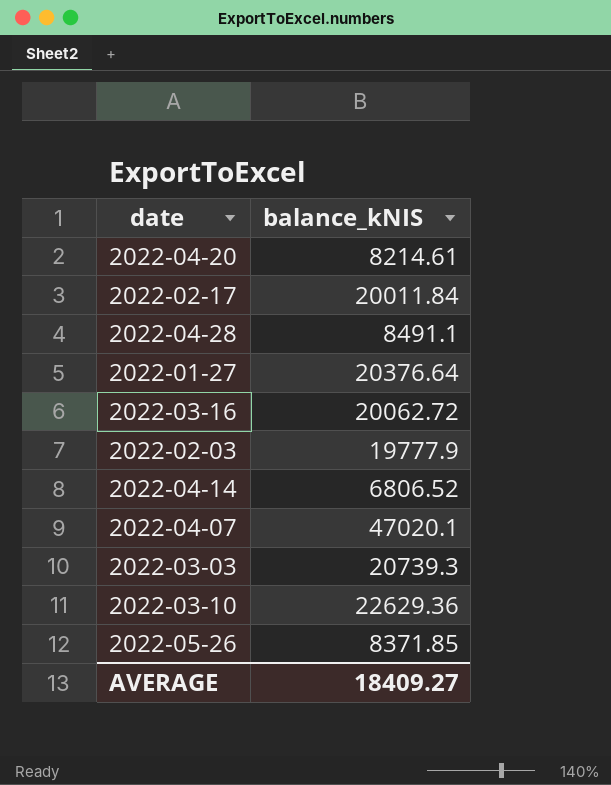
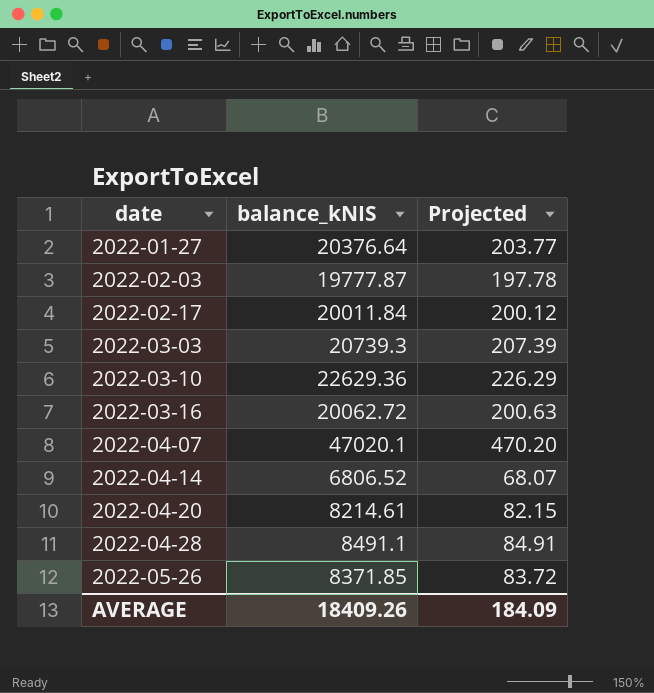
row order: none -> date ascending
column Projected | formula: none -> [balance_kNIS] * 0.01
2022-02-03 | balance_kNIS: 19777.9 -> 19777.87
AVERAGE | balance_kNIS: 18409.27 -> 18409.26

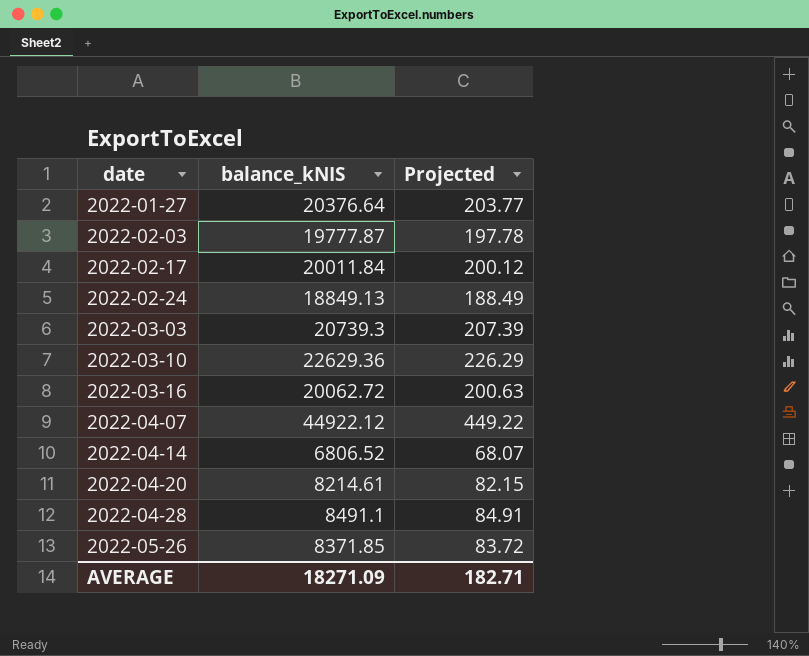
row 2022-02-24: none -> 18849.13 | 188.49
2022-04-07 | balance_kNIS: 47020.1 -> 44922.12
2022-04-07 | Projected: 470.20 -> 449.22
AVERAGE | balance_kNIS: 18409.26 -> 18271.09
AVERAGE | Projected: 184.09 -> 182.71

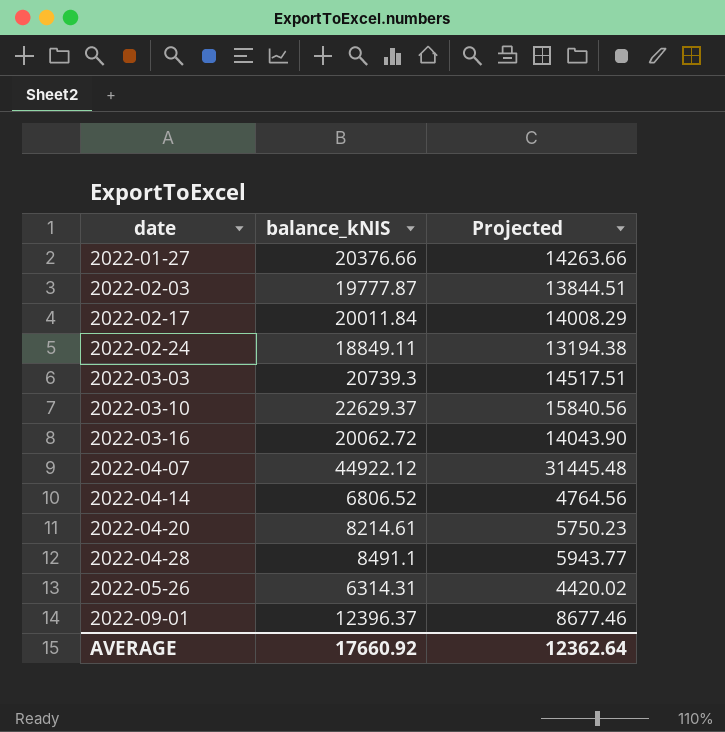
column Projected | formula: [balance_kNIS] * 0.01 -> [balance_kNIS] * 0.7
2022-01-27 | balance_kNIS: 20376.64 -> 20376.66
2022-02-24 | balance_kNIS: 18849.13 -> 18849.11
2022-03-10 | balance_kNIS: 22629.36 -> 22629.37
2022-05-26 | balance_kNIS: 8371.85 -> 6314.31
row 2022-09-01: none -> 12396.37 | 8677.46
AVERAGE | balance_kNIS: 18271.09 -> 17660.92
AVERAGE | Projected: 182.71 -> 12362.64

